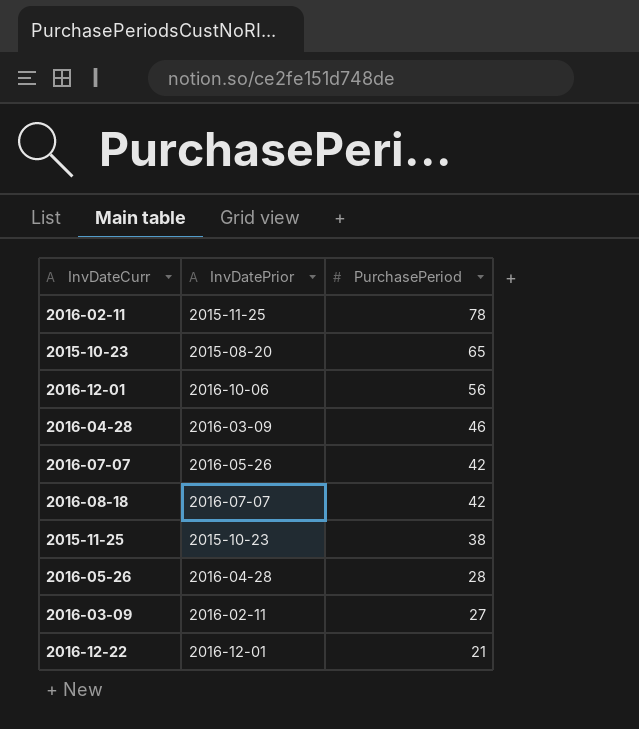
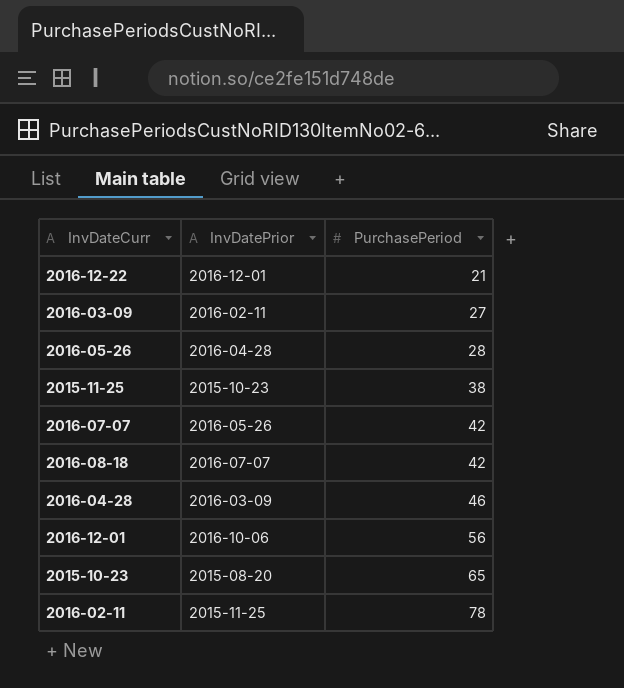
row order: PurchasePeriod descending -> PurchasePeriod ascending

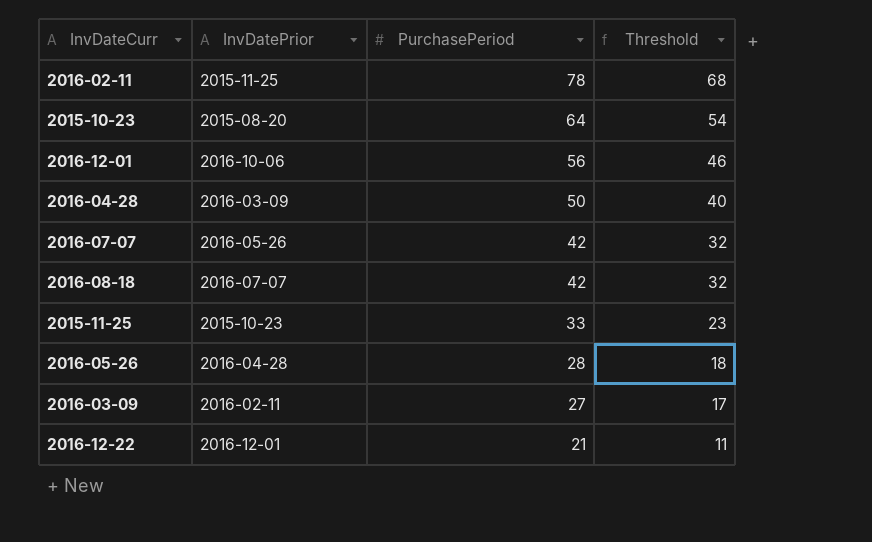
row order: PurchasePeriod ascending -> PurchasePeriod descending
column Threshold | formula: none -> [PurchasePeriod] - 10
2015-10-23 | PurchasePeriod: 65 -> 64
2016-04-28 | PurchasePeriod: 46 -> 50
2015-11-25 | PurchasePeriod: 38 -> 33

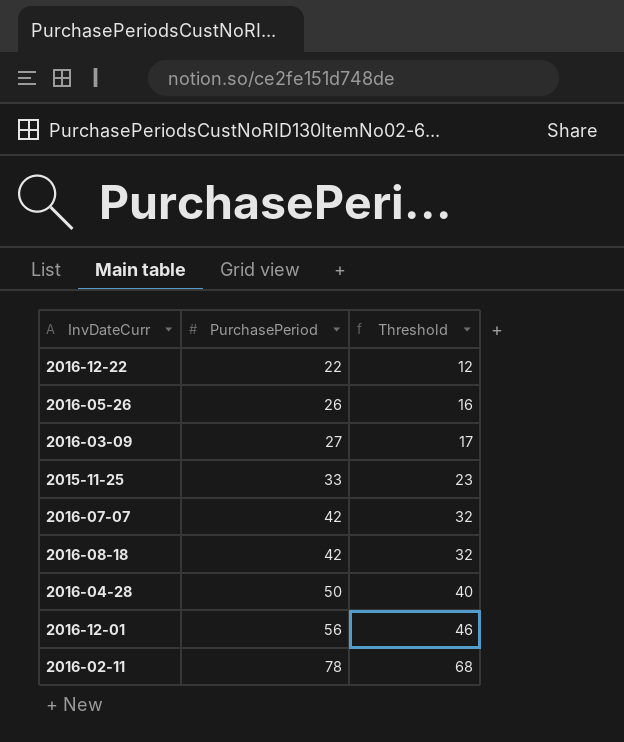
row order: PurchasePeriod descending -> PurchasePeriod ascending
column InvDatePrior | position: 2 -> none
row 2015-10-23: 2015-08-20 | 64 | 54 -> none
2016-12-22 | PurchasePeriod: 21 -> 22
2016-12-22 | Threshold: 11 -> 12
2016-05-26 | PurchasePeriod: 28 -> 26
2016-05-26 | Threshold: 18 -> 16

